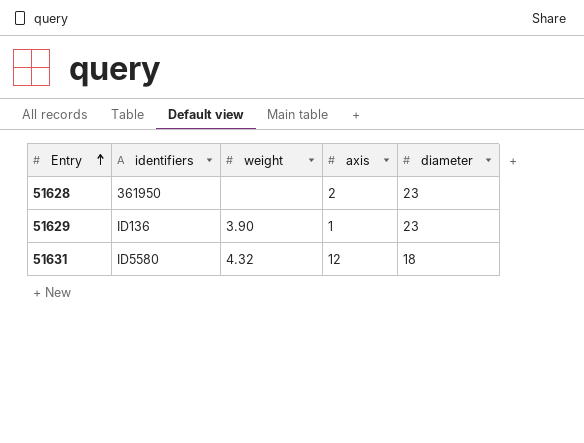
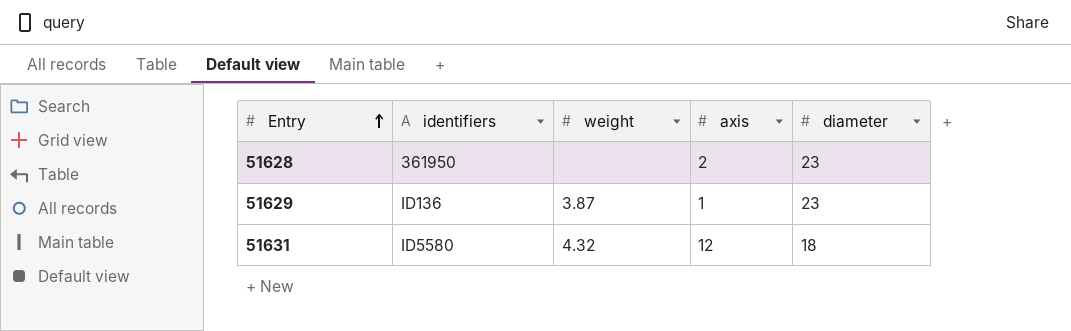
51629 | weight: 3.90 -> 3.87

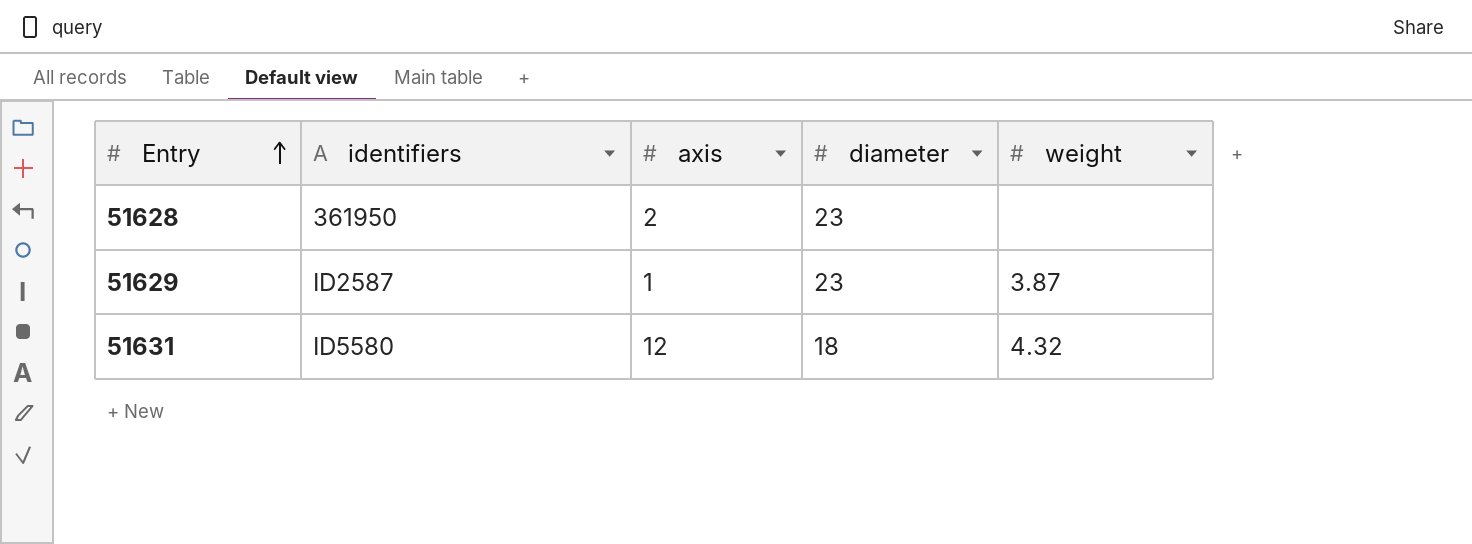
column weight | position: 3 -> 5
51629 | identifiers: ID136 -> ID2587

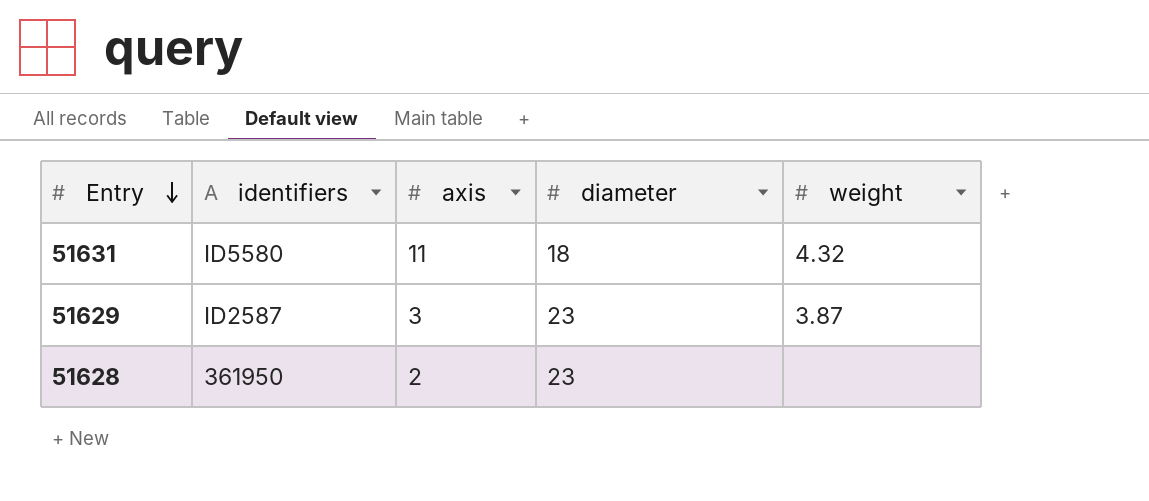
row order: Entry ascending -> Entry descending
51631 | axis: 12 -> 11
51629 | axis: 1 -> 3

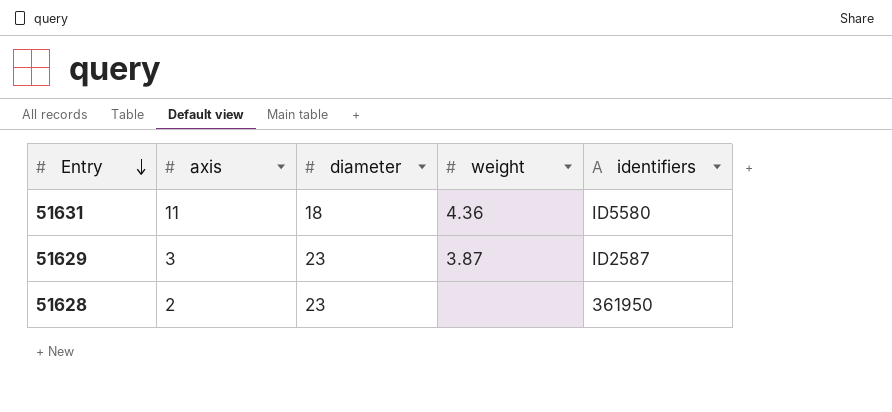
column identifiers | position: 2 -> 5
51631 | weight: 4.32 -> 4.36

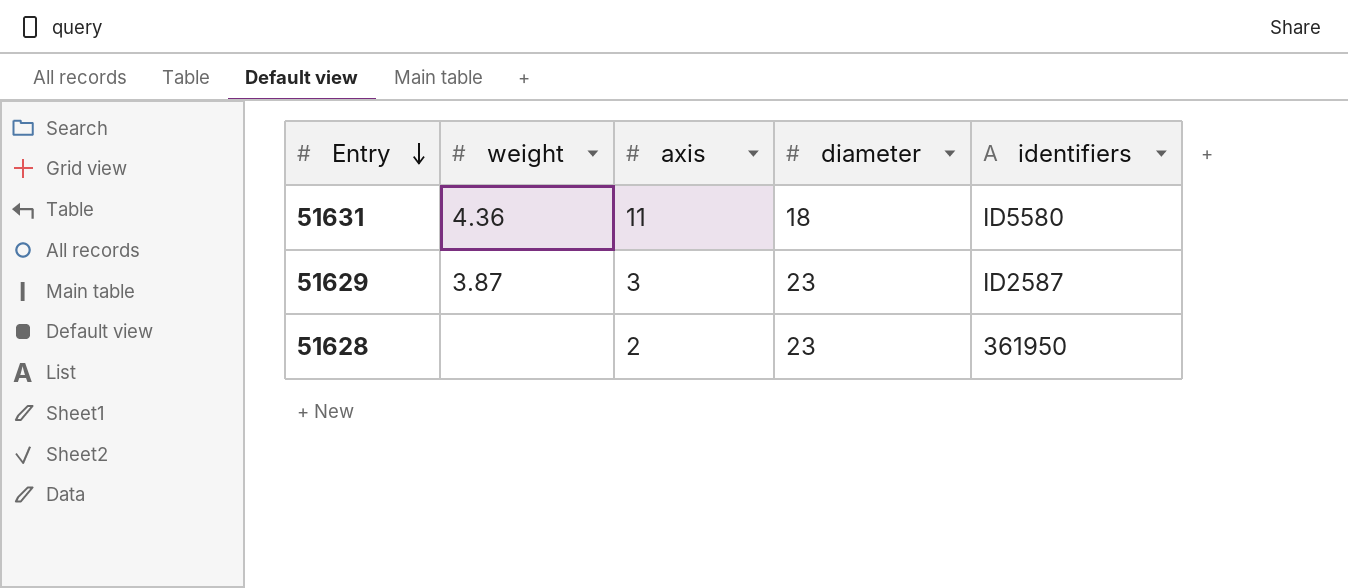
column weight | position: 4 -> 2

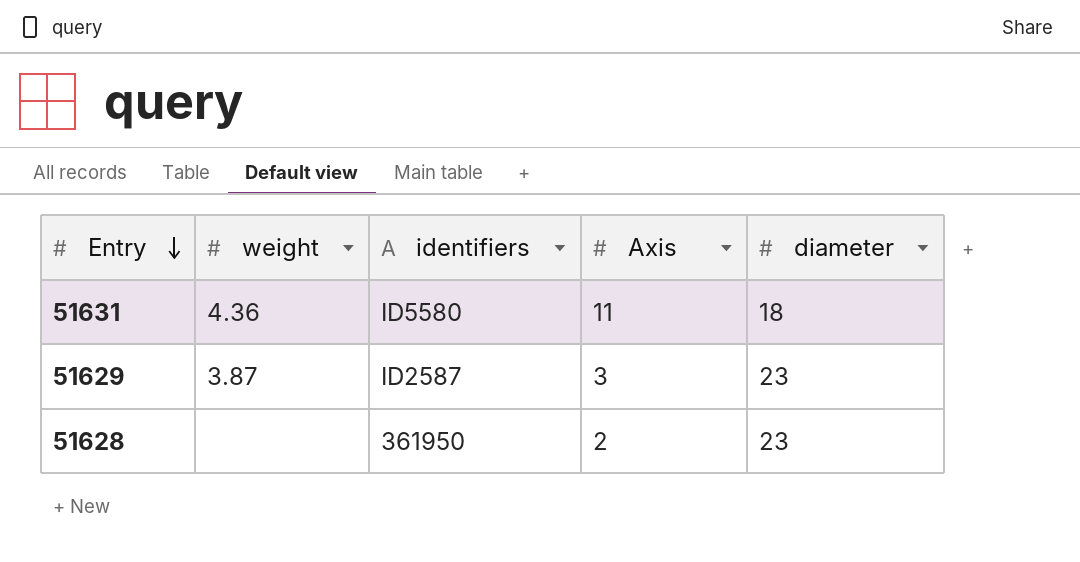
column identifiers | position: 5 -> 3
column name: axis -> Axis

